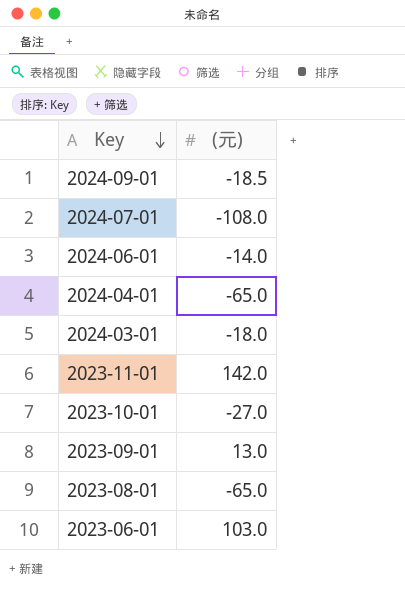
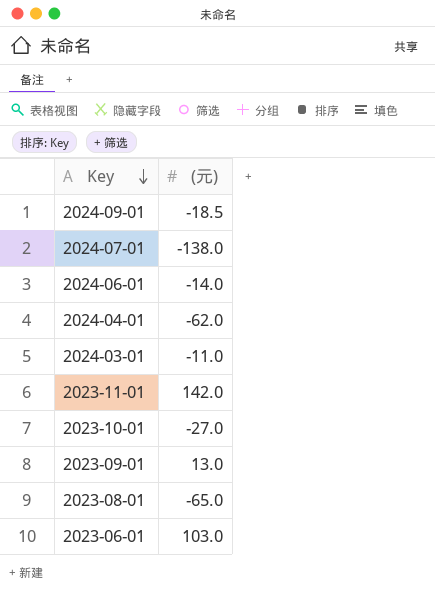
2024-07-01 | (元): -108.0 -> -138.0
2024-04-01 | (元): -65.0 -> -62.0
2024-03-01 | (元): -18.0 -> -11.0

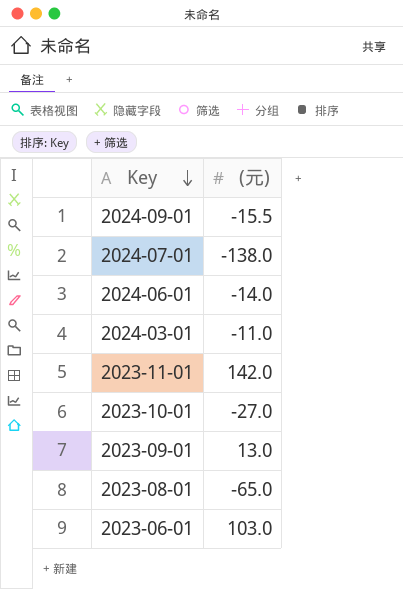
row 2024-04-01: -62.0 -> none
2024-09-01 | (元): -18.5 -> -15.5

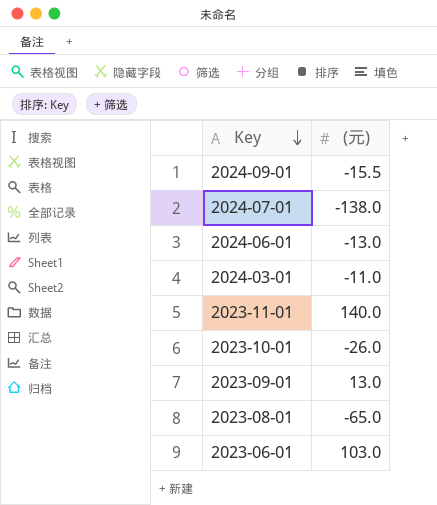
2024-06-01 | (元): -14.0 -> -13.0
2023-11-01 | (元): 142.0 -> 140.0
2023-10-01 | (元): -27.0 -> -26.0

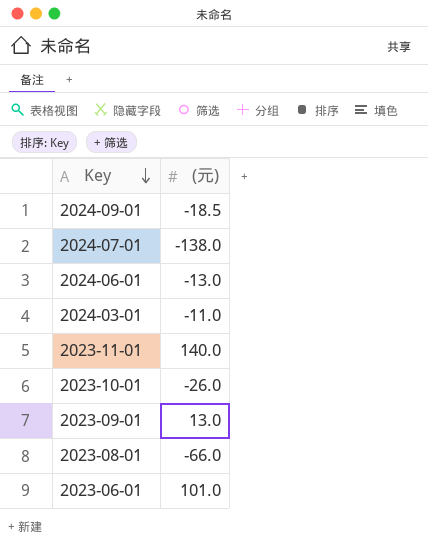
2024-09-01 | (元): -15.5 -> -18.5
2023-08-01 | (元): -65.0 -> -66.0
2023-06-01 | (元): 103.0 -> 101.0

